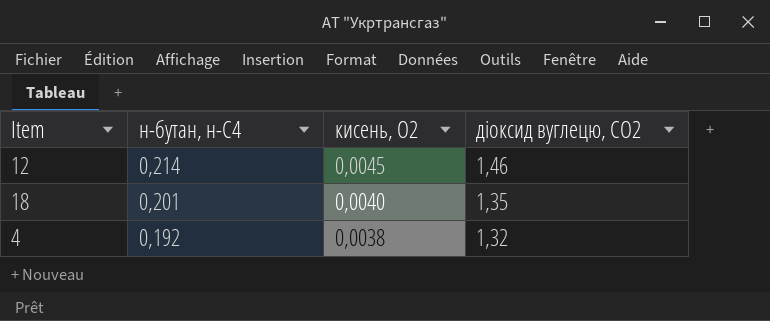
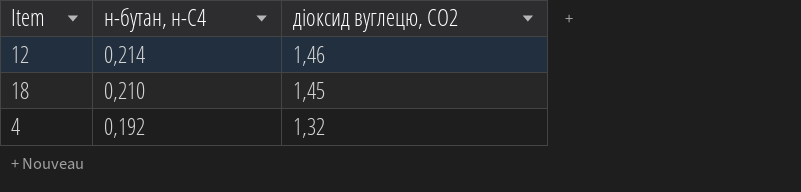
column кисень, О2 | position: 3 -> none
18 | н-бутан, н-С4: 0,201 -> 0,210
18 | діоксид вуглецю, CО2: 1,35 -> 1,45

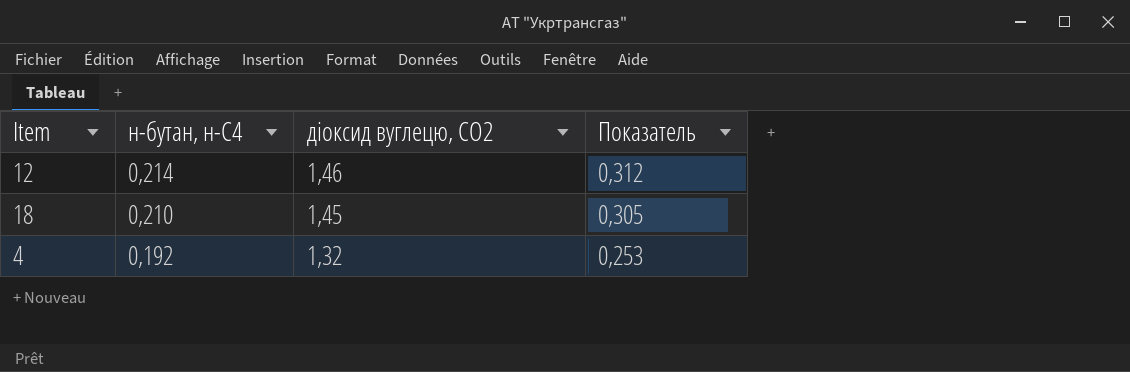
column Показатель | formula: none -> [н-бутан, н-С4] * [діоксид вуглецю, CО2]

